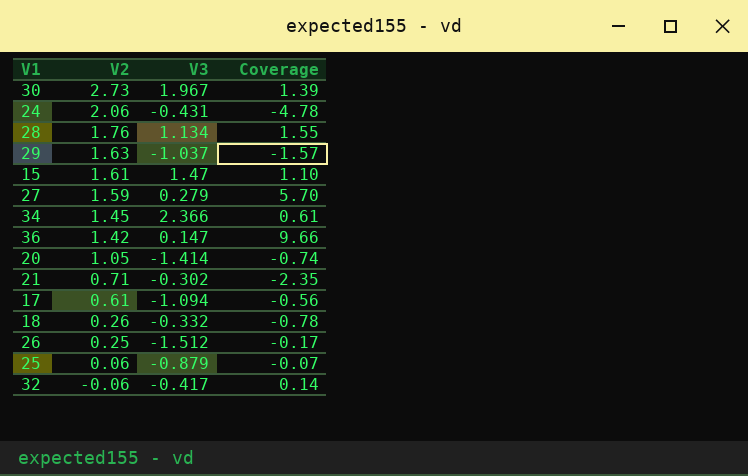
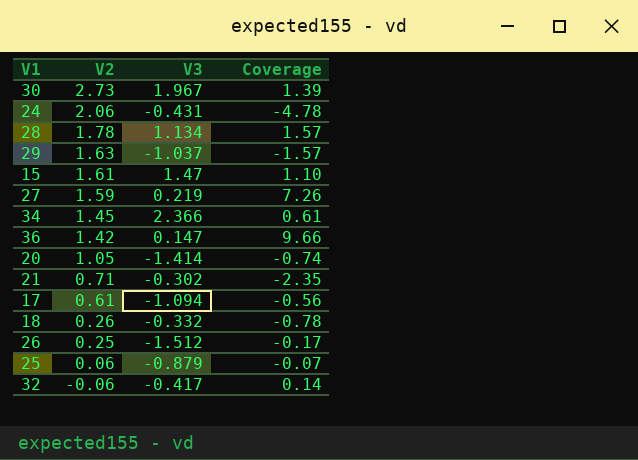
28 | V2: 1.76 -> 1.78
28 | Coverage: 1.55 -> 1.57
27 | V3: 0.279 -> 0.219
27 | Coverage: 5.70 -> 7.26

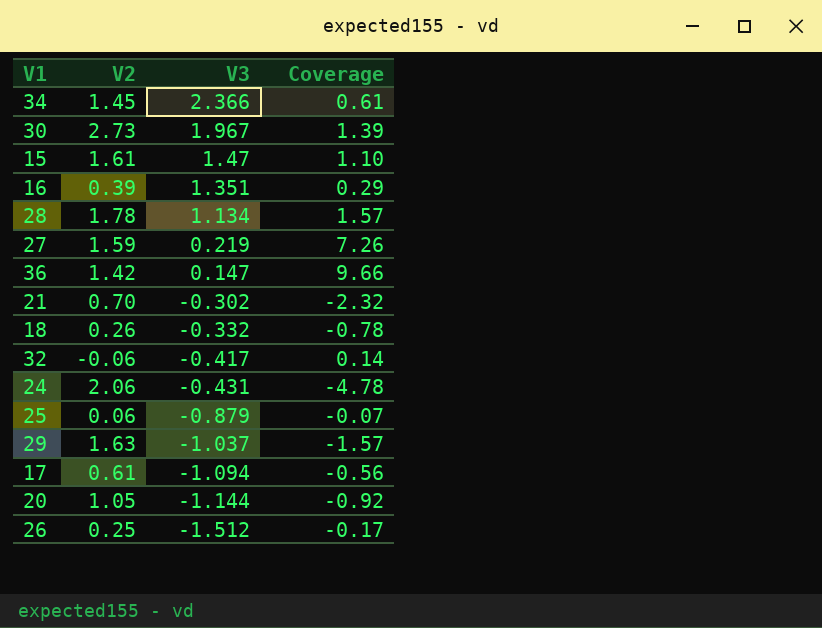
row order: V2 descending -> V3 descending
row 16: none -> 0.39 | 1.351 | 0.29
21 | V2: 0.71 -> 0.70
21 | Coverage: -2.35 -> -2.32
20 | V3: -1.414 -> -1.144
20 | Coverage: -0.74 -> -0.92

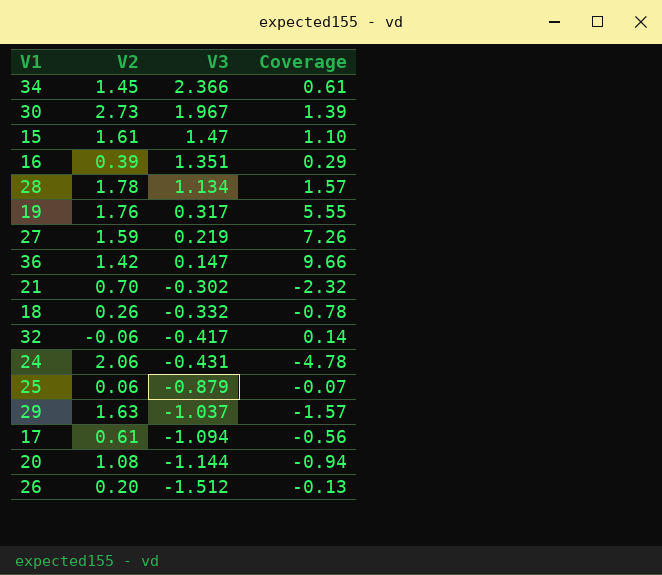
row 19: none -> 1.76 | 0.317 | 5.55
20 | V2: 1.05 -> 1.08
20 | Coverage: -0.92 -> -0.94
26 | V2: 0.25 -> 0.20
26 | Coverage: -0.17 -> -0.13

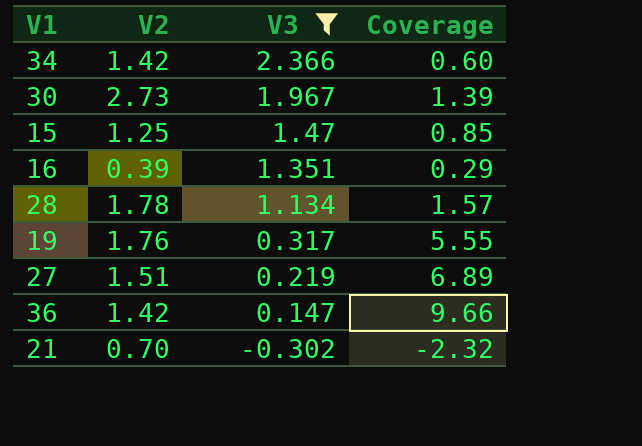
filter: none -> V3 >= -0.302
34 | V2: 1.45 -> 1.42
34 | Coverage: 0.61 -> 0.60
15 | V2: 1.61 -> 1.25
15 | Coverage: 1.10 -> 0.85
27 | V2: 1.59 -> 1.51
27 | Coverage: 7.26 -> 6.89

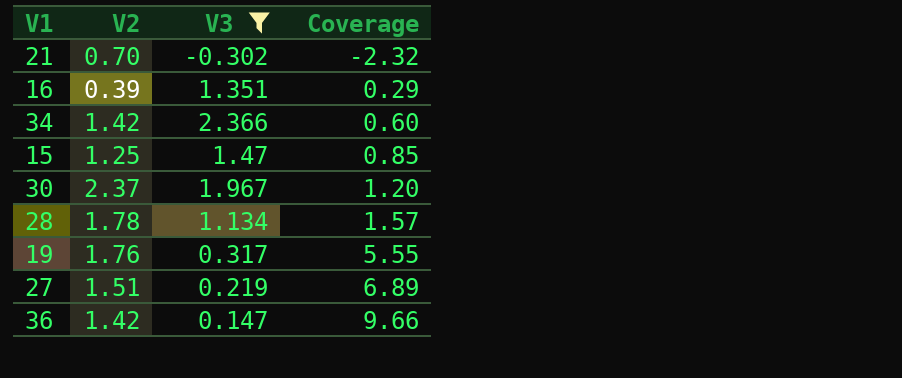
row order: V3 descending -> Coverage ascending
30 | V2: 2.73 -> 2.37
30 | Coverage: 1.39 -> 1.20

